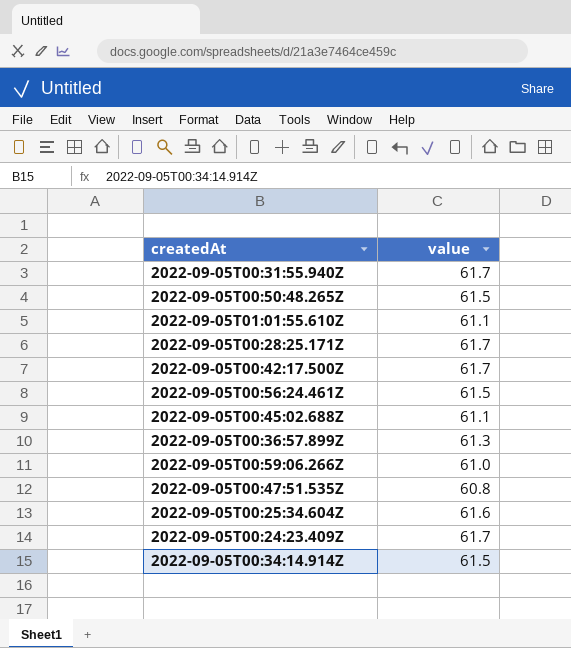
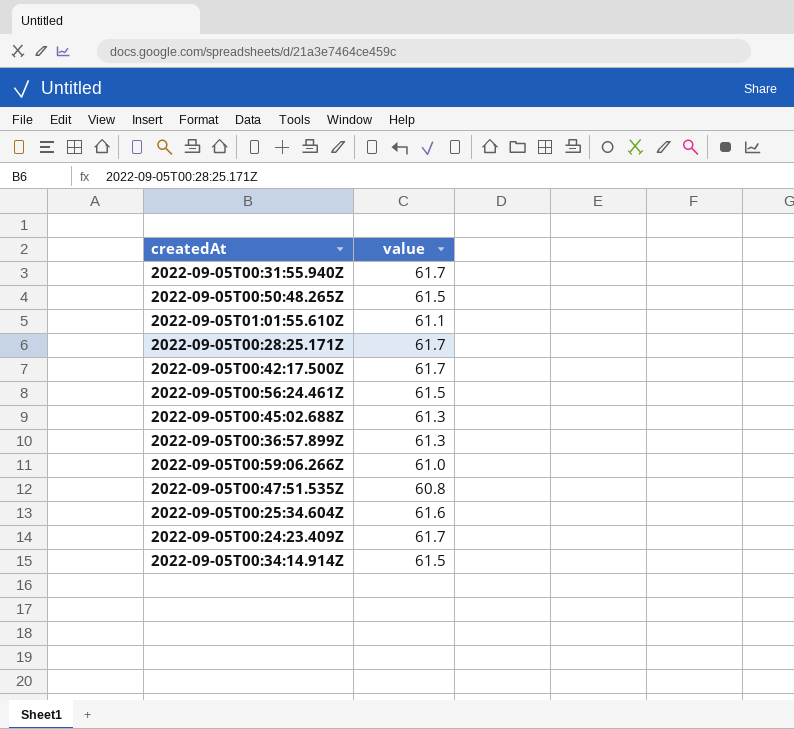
2022-09-05T00:45:02.688Z | value: 61.1 -> 61.3

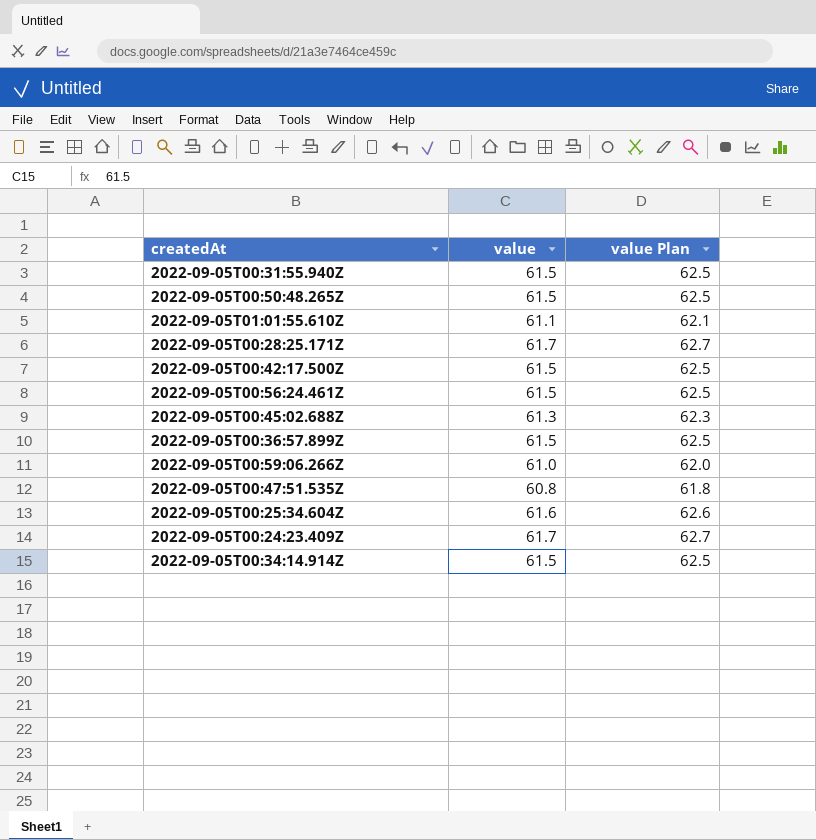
column value Plan | formula: none -> [value] + 1
2022-09-05T00:31:55.940Z | value: 61.7 -> 61.5
2022-09-05T00:42:17.500Z | value: 61.7 -> 61.5
2022-09-05T00:36:57.899Z | value: 61.3 -> 61.5

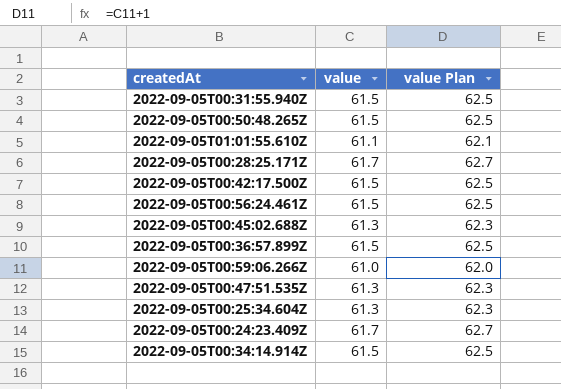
2022-09-05T00:47:51.535Z | value: 60.8 -> 61.3
2022-09-05T00:47:51.535Z | value Plan: 61.8 -> 62.3
2022-09-05T00:25:34.604Z | value: 61.6 -> 61.3
2022-09-05T00:25:34.604Z | value Plan: 62.6 -> 62.3

